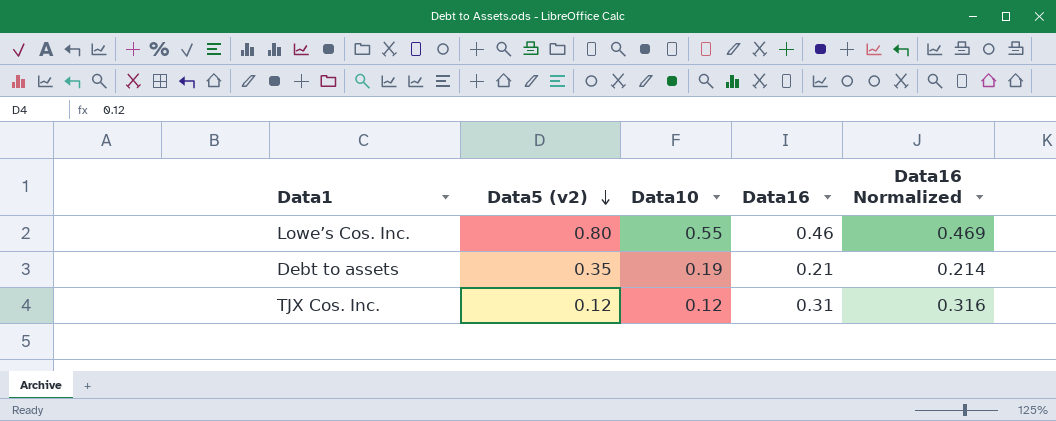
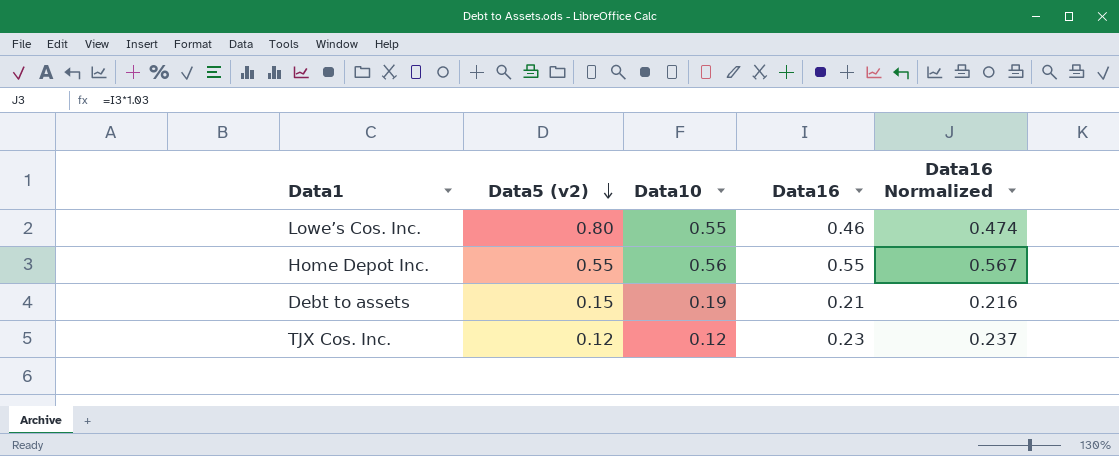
column Data16 Normalized | formula: [Data16] * 1.02 -> [Data16] * 1.03
row Home Depot Inc.: none -> 0.55 | 0.56 | 0.55 | 0.567
Debt to assets | Data5 (v2): 0.35 -> 0.15
TJX Cos. Inc. | Data16: 0.31 -> 0.23

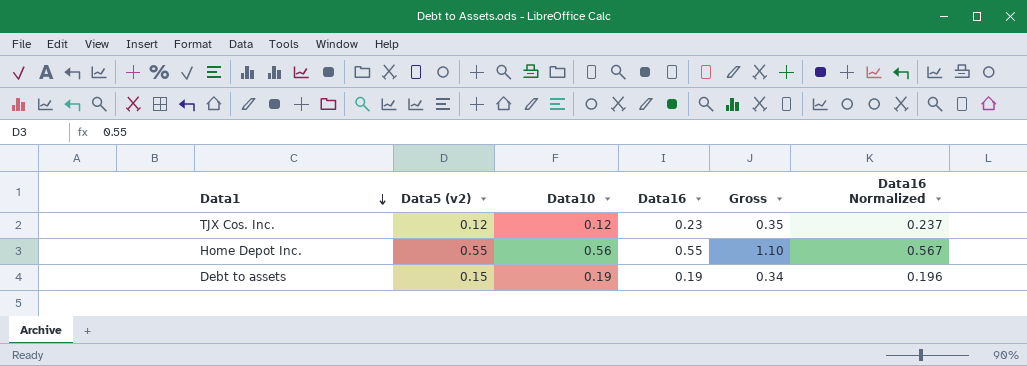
row order: Data5 (v2) descending -> Data1 descending
column Gross | formula: none -> [Data5 (v2)] + [Data16]
row Lowe’s Cos. Inc.: 0.80 | 0.55 | 0.46 | 0.474 -> none
Debt to assets | Data16: 0.21 -> 0.19
Debt to assets | Data16 Normalized: 0.216 -> 0.196

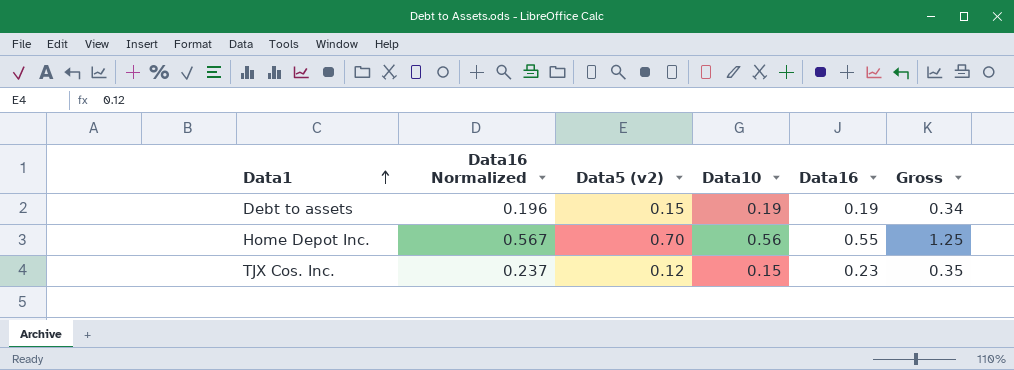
row order: Data1 descending -> Data1 ascending
column Data16 Normalized | position: 6 -> 2
Home Depot Inc. | Data5 (v2): 0.55 -> 0.70
Home Depot Inc. | Gross: 1.10 -> 1.25
TJX Cos. Inc. | Data10: 0.12 -> 0.15

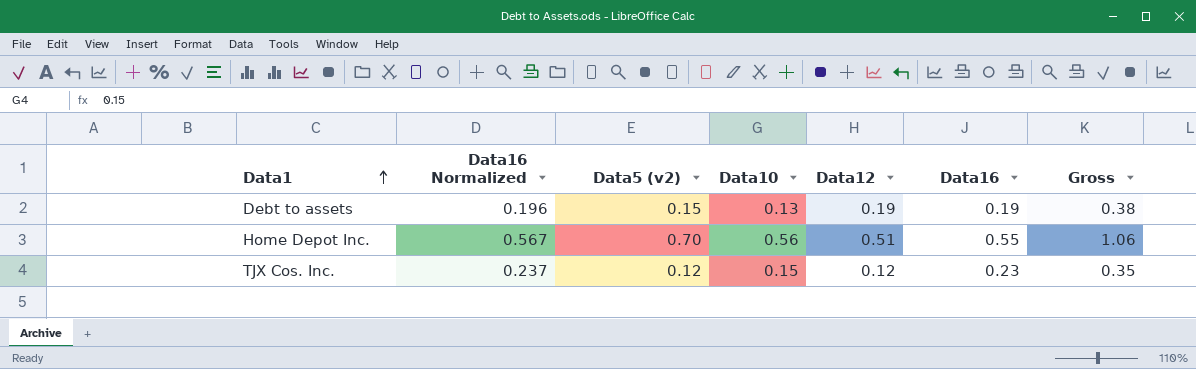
column Data12 | position: none -> 5
column Gross | formula: [Data5 (v2)] + [Data16] -> [Data12] + [Data16]
Debt to assets | Data10: 0.19 -> 0.13

